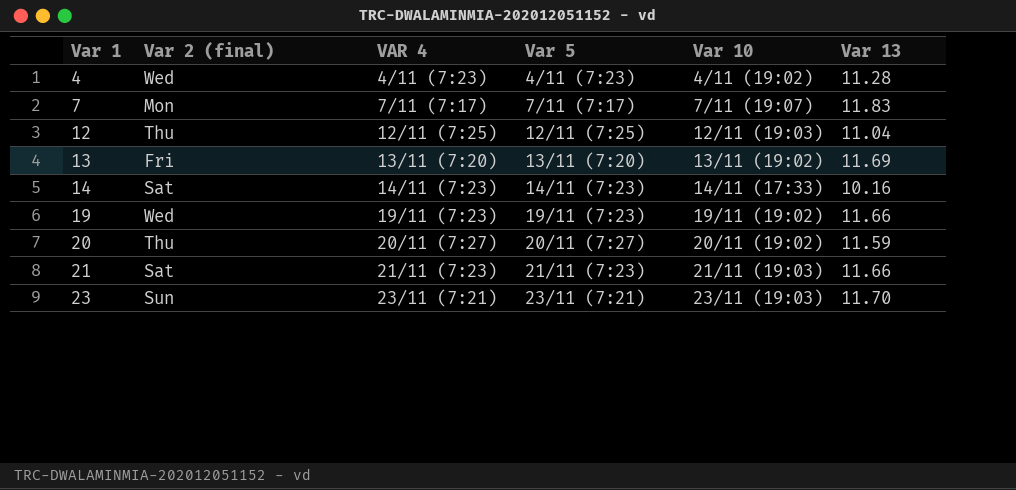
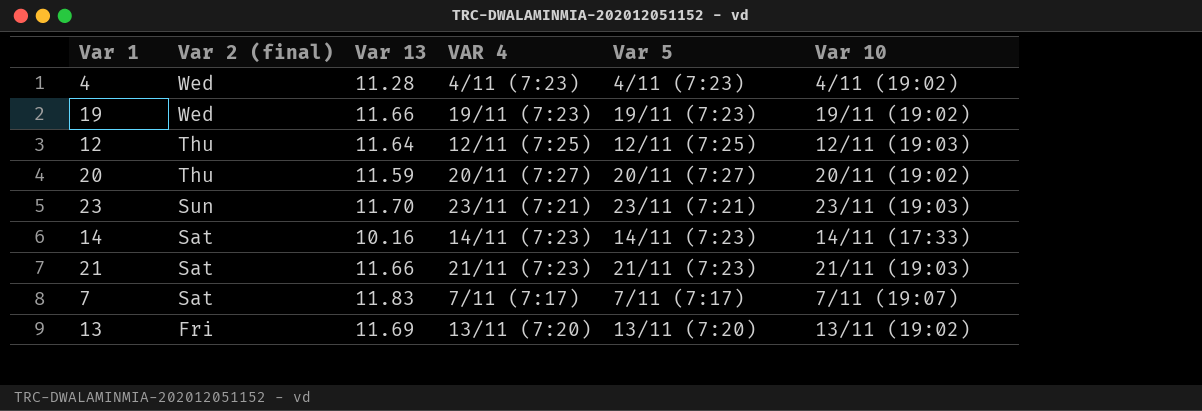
row order: Var 1 ascending -> Var 2 (final) descending
column Var 13 | position: 6 -> 3
12 | Var 13: 11.04 -> 11.64
7 | Var 2 (final): Mon -> Sat

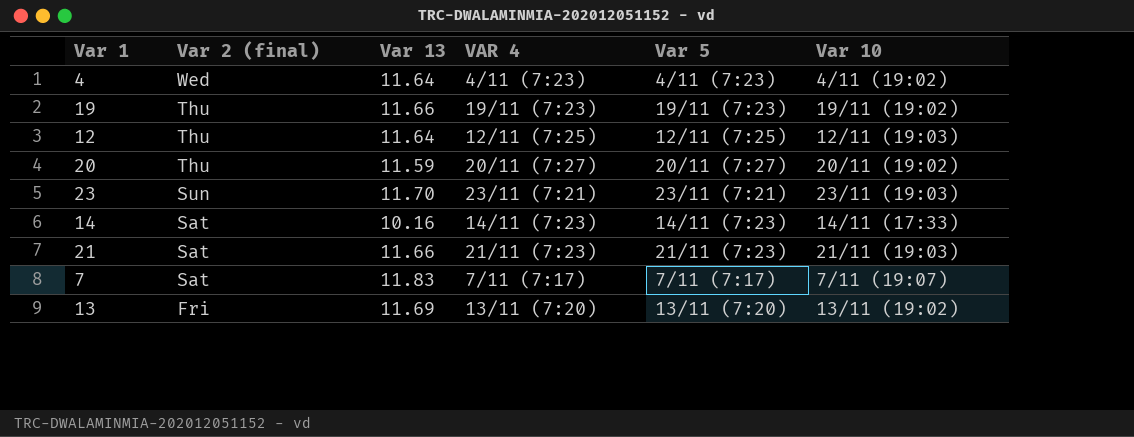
4 | Var 13: 11.28 -> 11.64
19 | Var 2 (final): Wed -> Thu

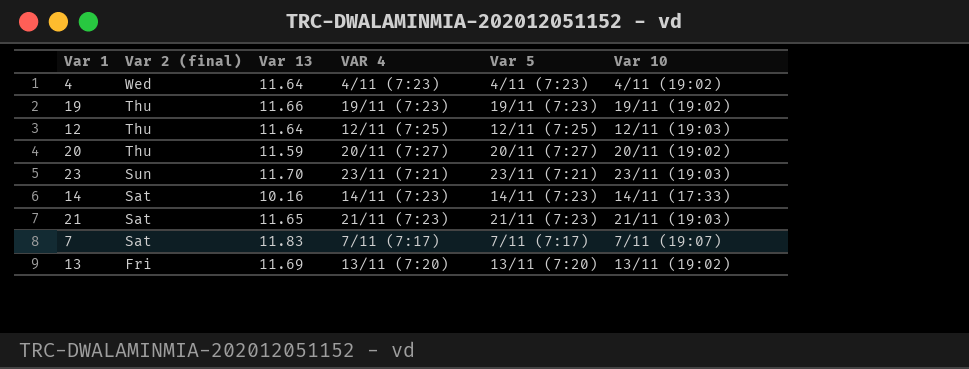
21 | Var 13: 11.66 -> 11.65

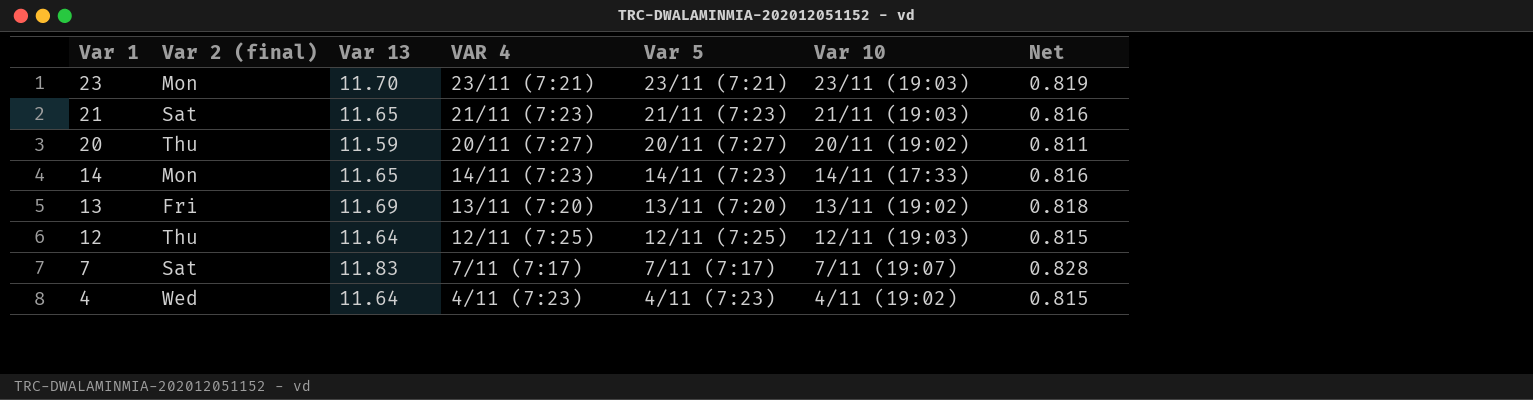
row order: Var 2 (final) descending -> Var 1 descending
column Net | formula: none -> [Var 13] * 0.07
row 19: Thu | 11.66 | 19/11 (7:23) | 19/11 (7:23) | 19/11 (19:02) -> none
23 | Var 2 (final): Sun -> Mon
14 | Var 2 (final): Sat -> Mon
14 | Var 13: 10.16 -> 11.65

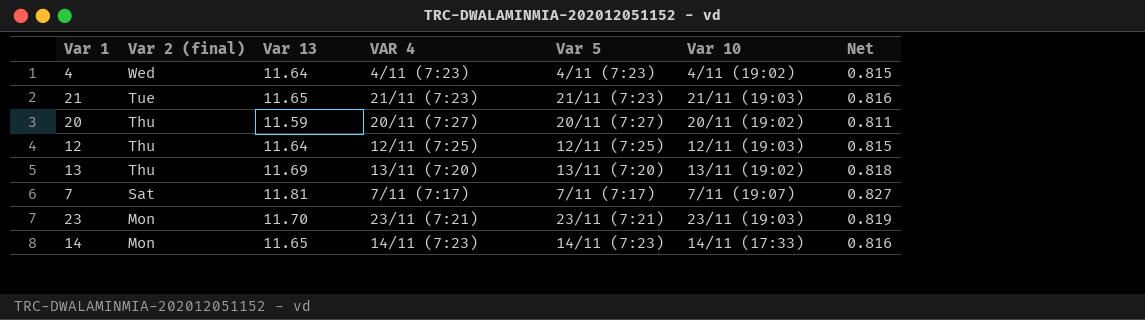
row order: Var 1 descending -> Var 2 (final) descending
21 | Var 2 (final): Sat -> Tue
13 | Var 2 (final): Fri -> Thu
7 | Var 13: 11.83 -> 11.81
7 | Net: 0.828 -> 0.827

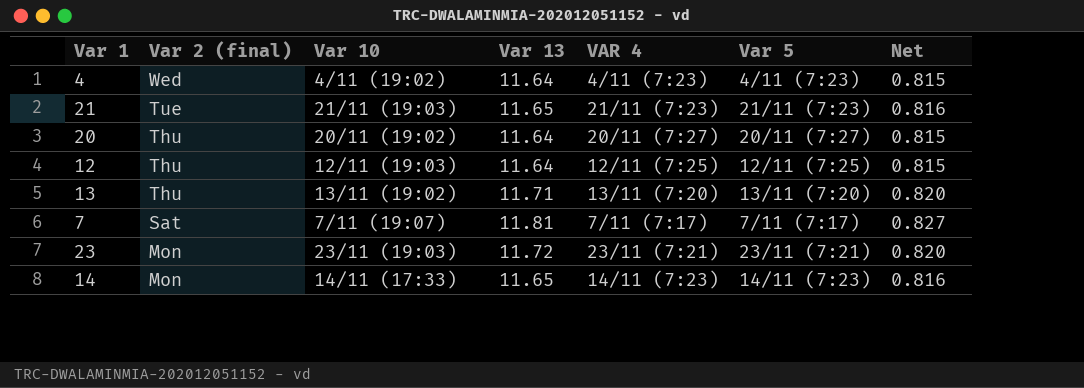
column Var 10 | position: 6 -> 3
20 | Var 13: 11.59 -> 11.64
20 | Net: 0.811 -> 0.815
13 | Var 13: 11.69 -> 11.71
13 | Net: 0.818 -> 0.820
23 | Var 13: 11.70 -> 11.72
23 | Net: 0.819 -> 0.820

